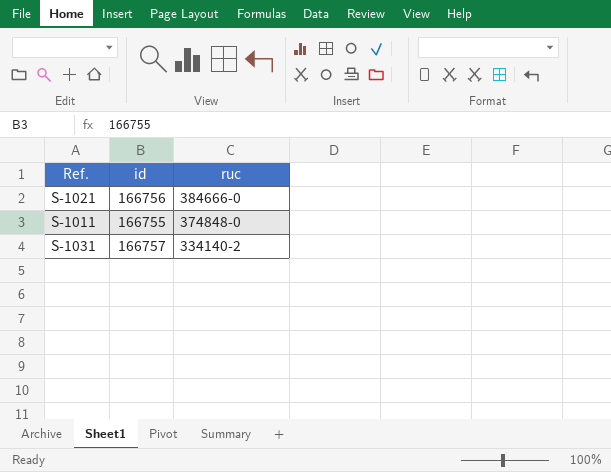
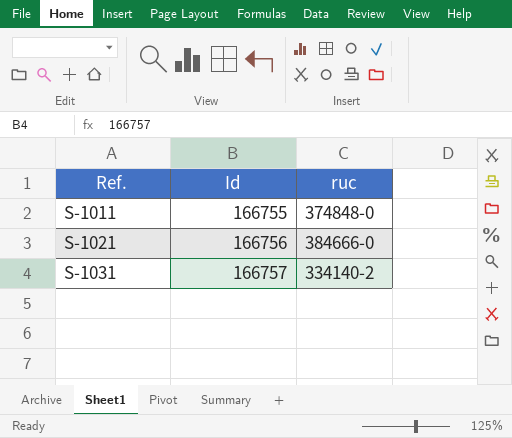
row order: ruc descending -> Ref. ascending
column name: id -> Id

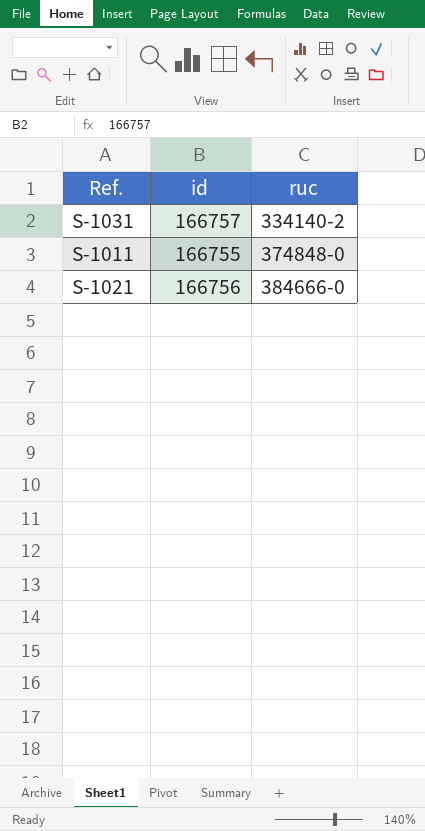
row order: Ref. ascending -> ruc ascending
column name: Id -> id

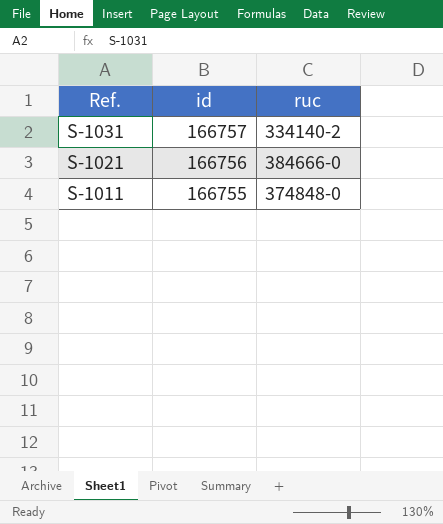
row order: ruc ascending -> Ref. descending

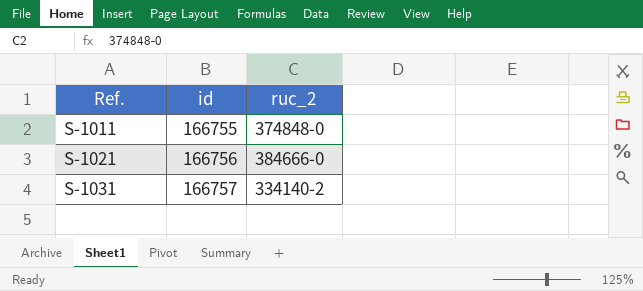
row order: Ref. descending -> Ref. ascending
column name: ruc -> ruc_2

